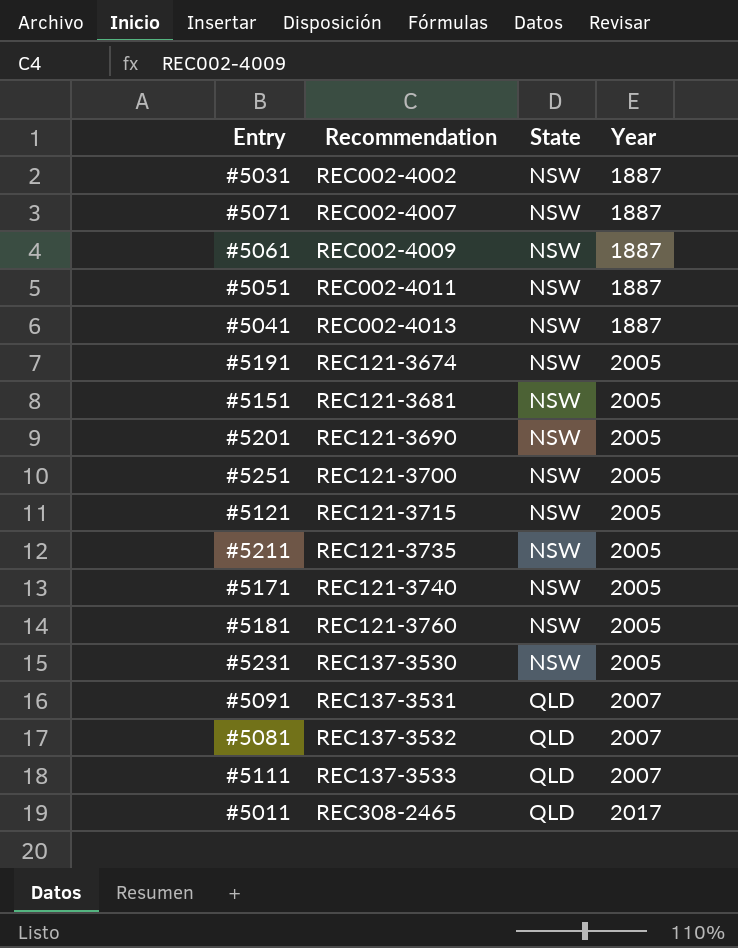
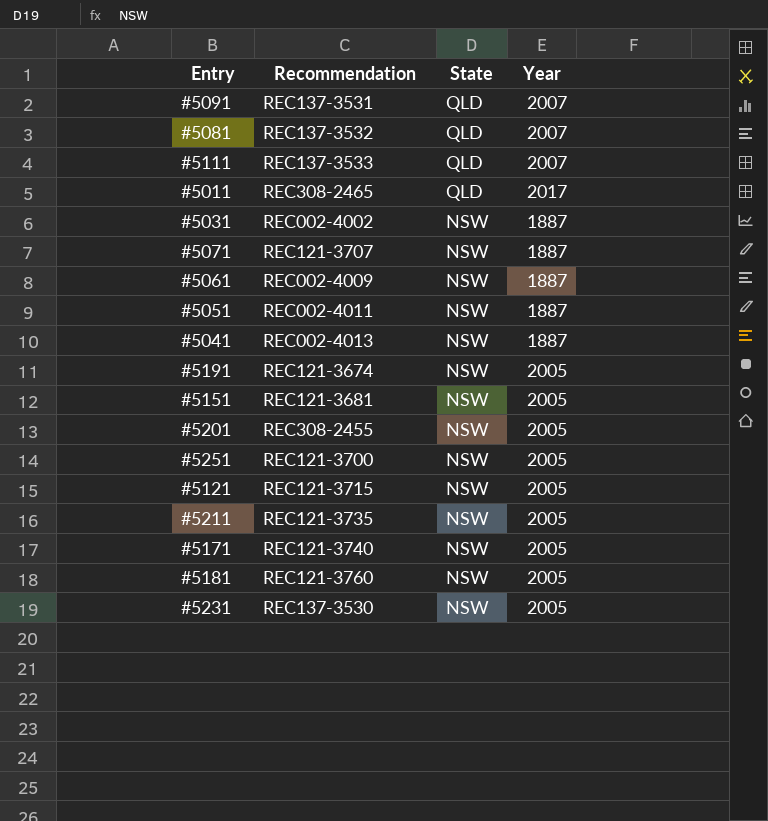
row order: Recommendation ascending -> State descending
#5071 | Recommendation: REC002-4007 -> REC121-3707
#5201 | Recommendation: REC121-3690 -> REC308-2455

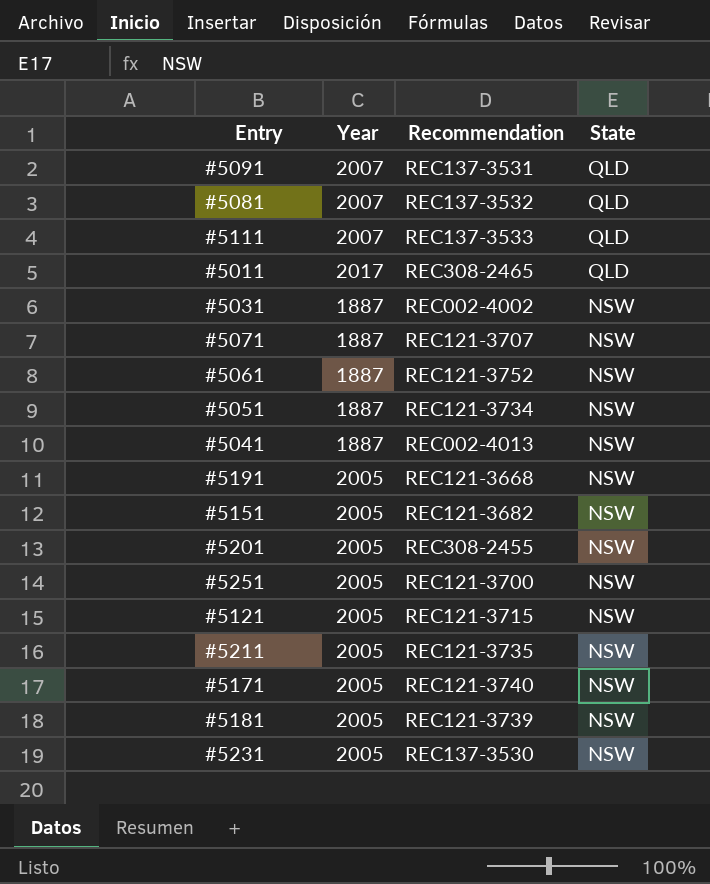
column Year | position: 4 -> 2
#5061 | Recommendation: REC002-4009 -> REC121-3752
#5051 | Recommendation: REC002-4011 -> REC121-3734
#5191 | Recommendation: REC121-3674 -> REC121-3668
#5151 | Recommendation: REC121-3681 -> REC121-3682
#5181 | Recommendation: REC121-3760 -> REC121-3739

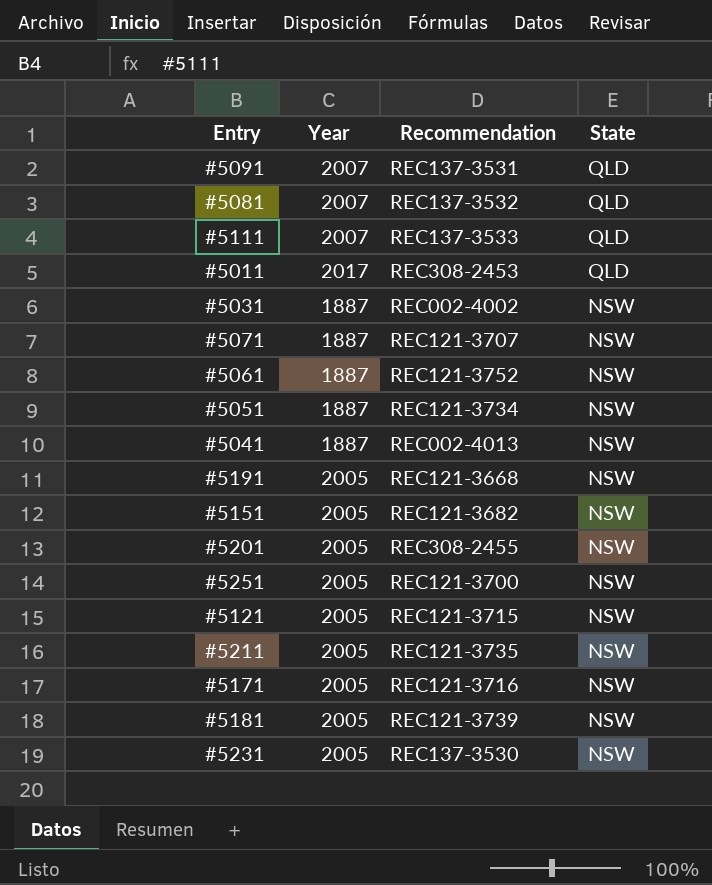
#5011 | Recommendation: REC308-2465 -> REC308-2453
#5171 | Recommendation: REC121-3740 -> REC121-3716

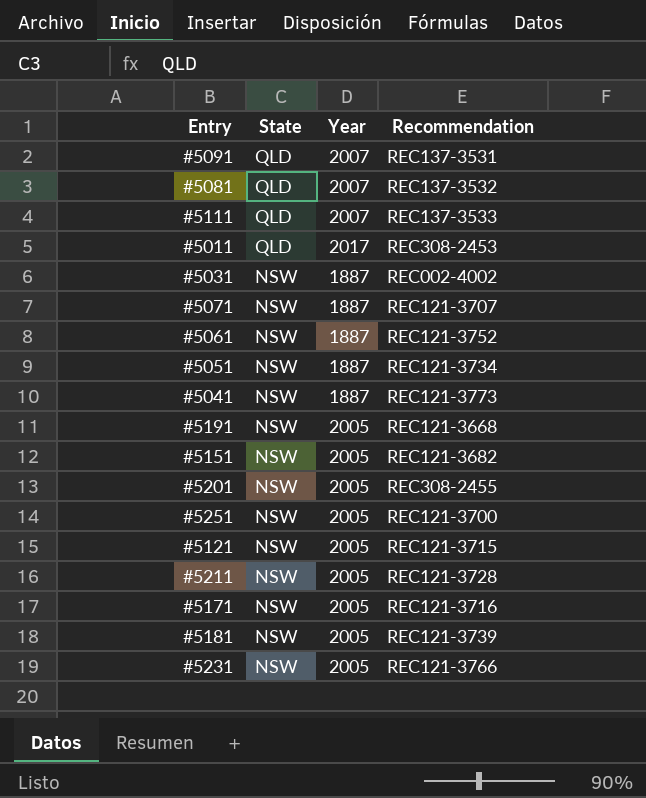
column State | position: 4 -> 2
#5041 | Recommendation: REC002-4013 -> REC121-3773
#5211 | Recommendation: REC121-3735 -> REC121-3728
#5231 | Recommendation: REC137-3530 -> REC121-3766

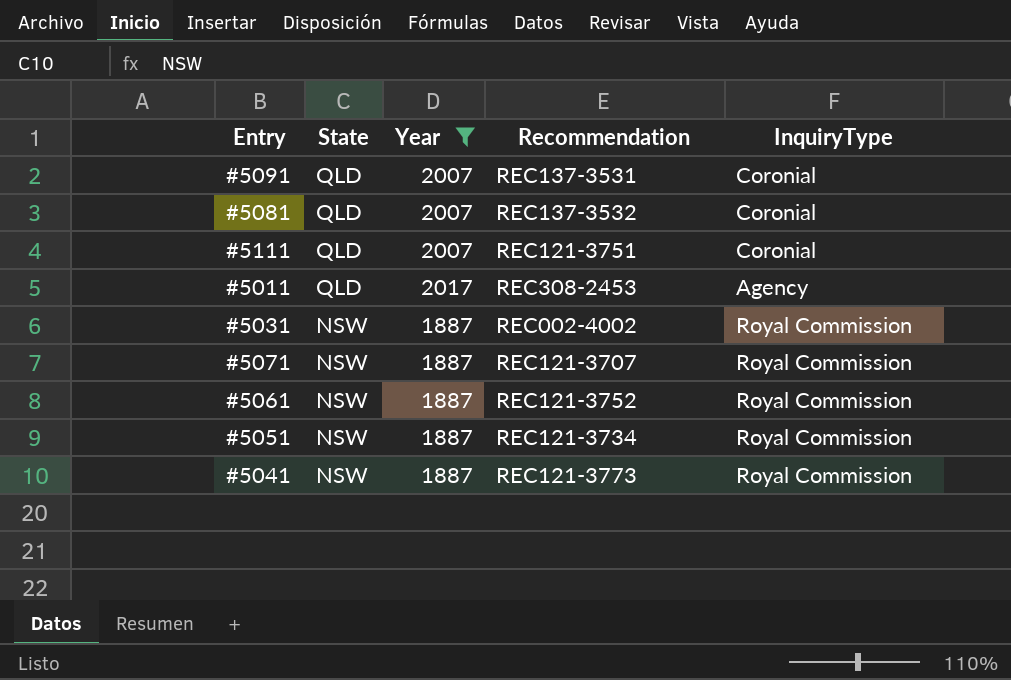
filter: none -> Year != 2005
column InquiryType | position: none -> 5
#5111 | Recommendation: REC137-3533 -> REC121-3751

